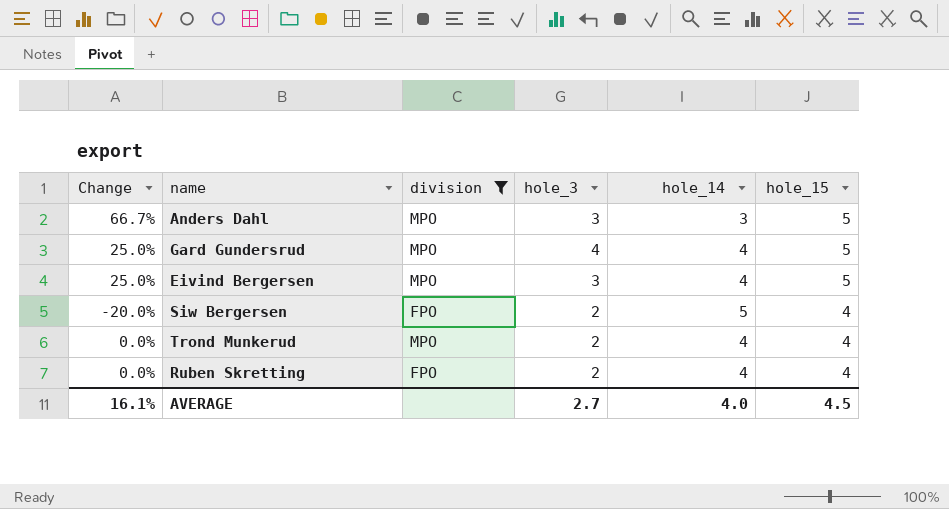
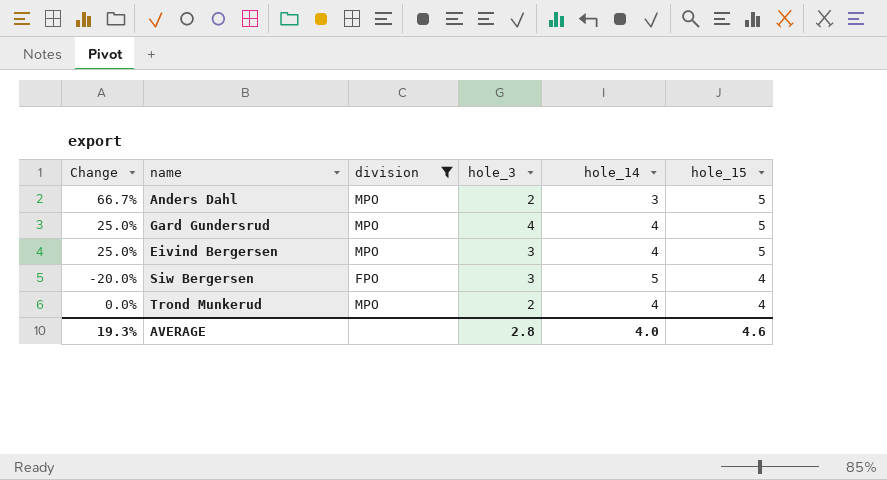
row Ruben Skretting: 0.0% | FPO | 2 | 4 | 4 -> none
Anders Dahl | hole_3: 3 -> 2
Siw Bergersen | hole_3: 2 -> 3
AVERAGE | Change: 16.1% -> 19.3%
AVERAGE | hole_3: 2.7 -> 2.8
AVERAGE | hole_15: 4.5 -> 4.6

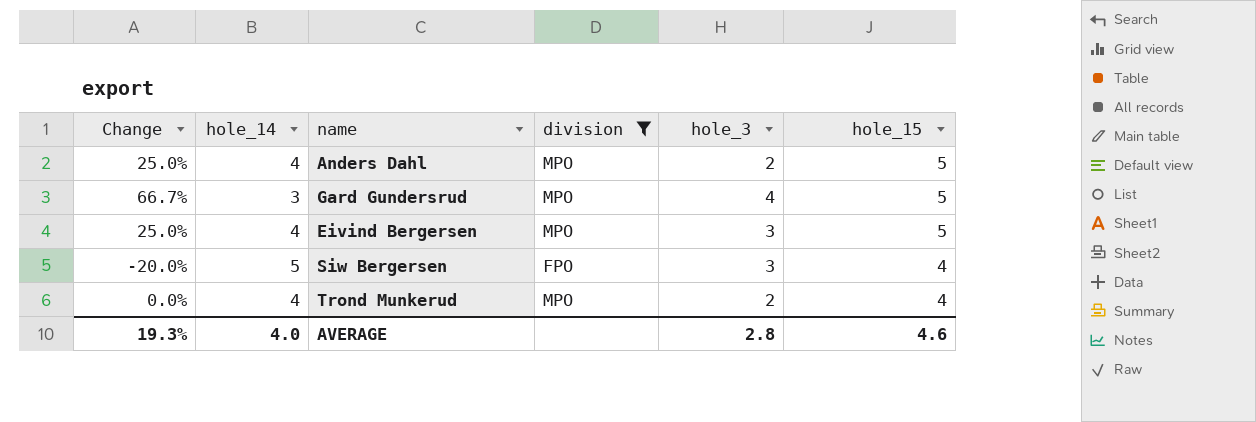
column hole_14 | position: 5 -> 2
Anders Dahl | Change: 66.7% -> 25.0%
Anders Dahl | hole_14: 3 -> 4
Gard Gundersrud | Change: 25.0% -> 66.7%
Gard Gundersrud | hole_14: 4 -> 3

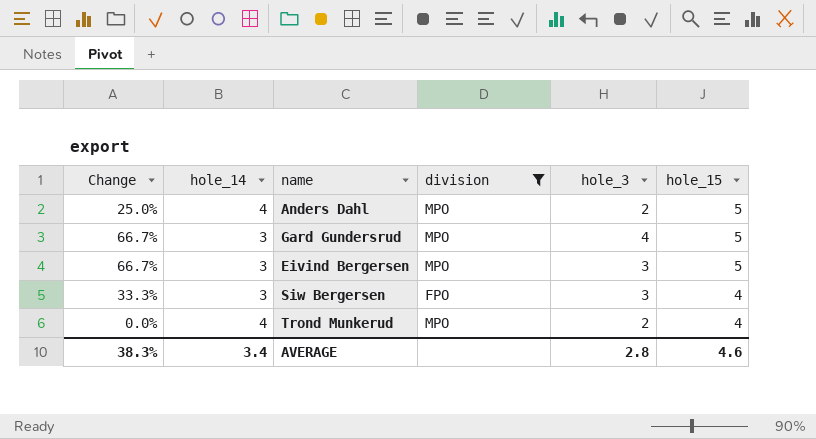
Eivind Bergersen | Change: 25.0% -> 66.7%
Eivind Bergersen | hole_14: 4 -> 3
Siw Bergersen | Change: -20.0% -> 33.3%
Siw Bergersen | hole_14: 5 -> 3
AVERAGE | Change: 19.3% -> 38.3%
AVERAGE | hole_14: 4.0 -> 3.4

